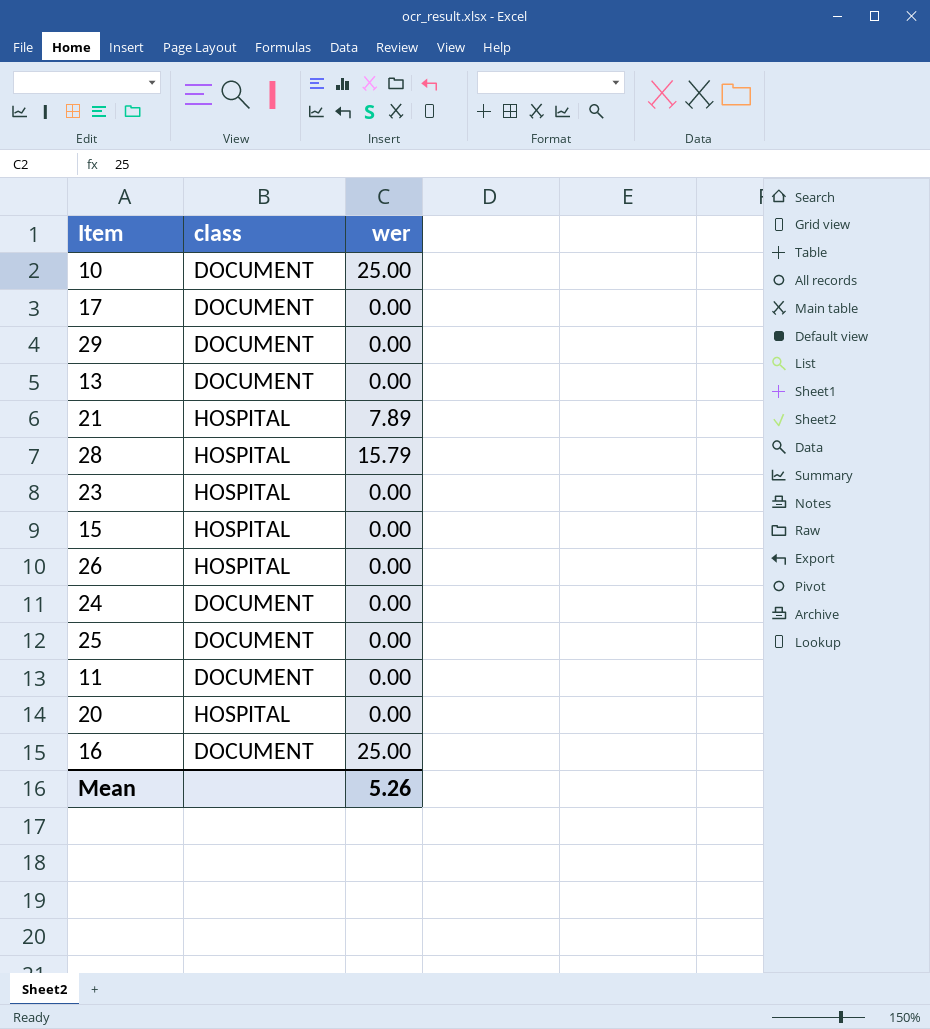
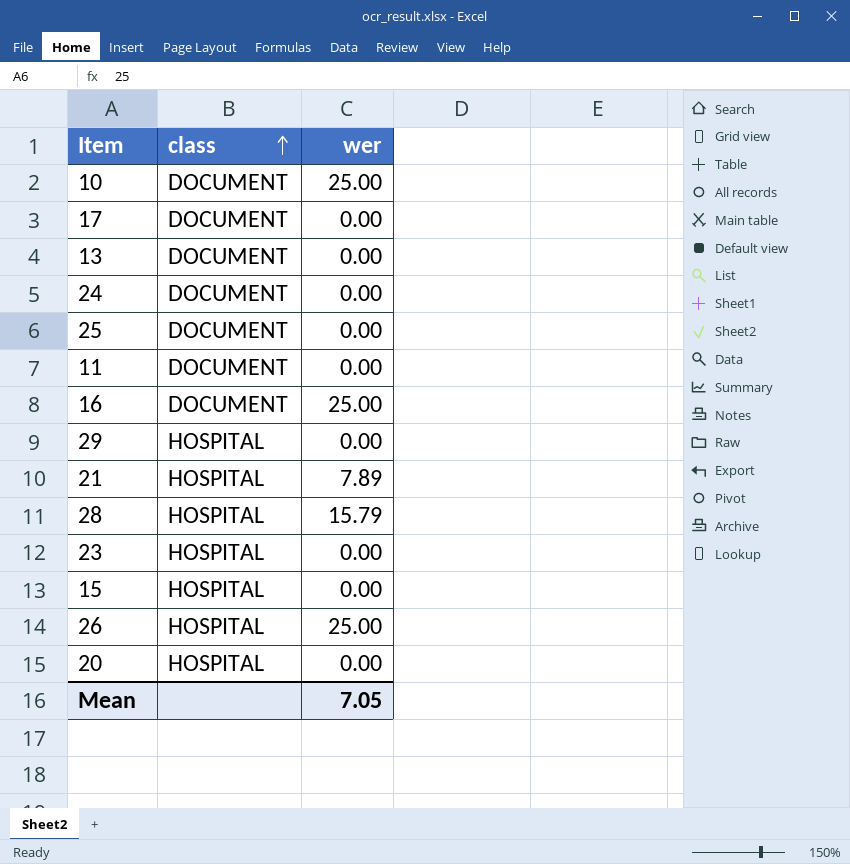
row order: none -> class ascending
29 | class: DOCUMENT -> HOSPITAL
26 | wer: 0.00 -> 25.00
Mean | wer: 5.26 -> 7.05

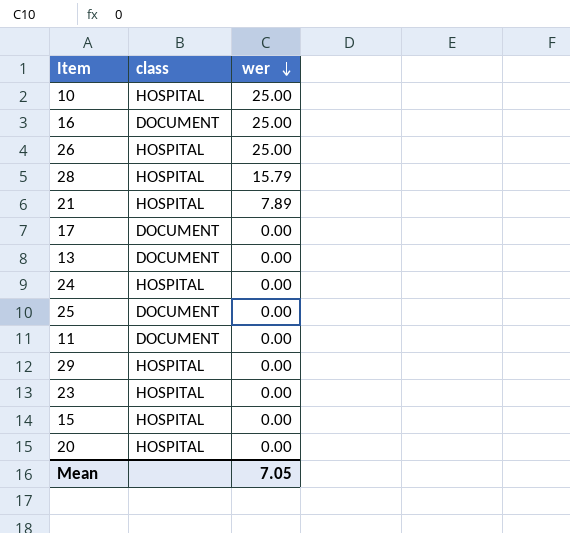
row order: class ascending -> wer descending
10 | class: DOCUMENT -> HOSPITAL
24 | class: DOCUMENT -> HOSPITAL

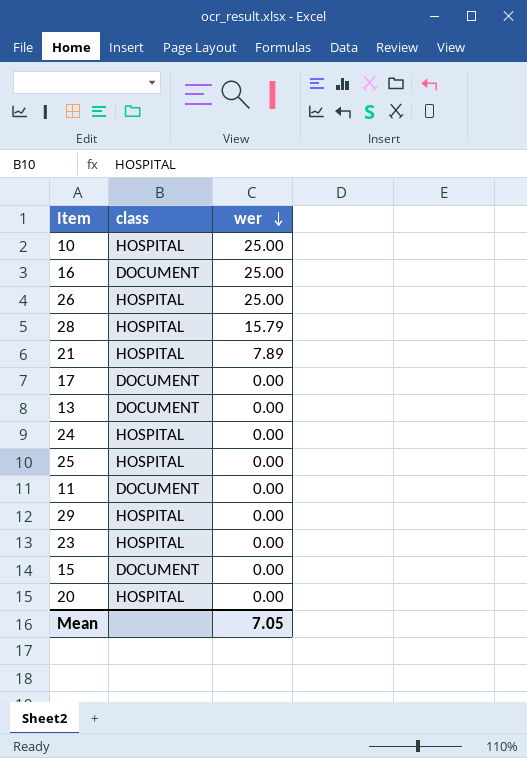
25 | class: DOCUMENT -> HOSPITAL
15 | class: HOSPITAL -> DOCUMENT

